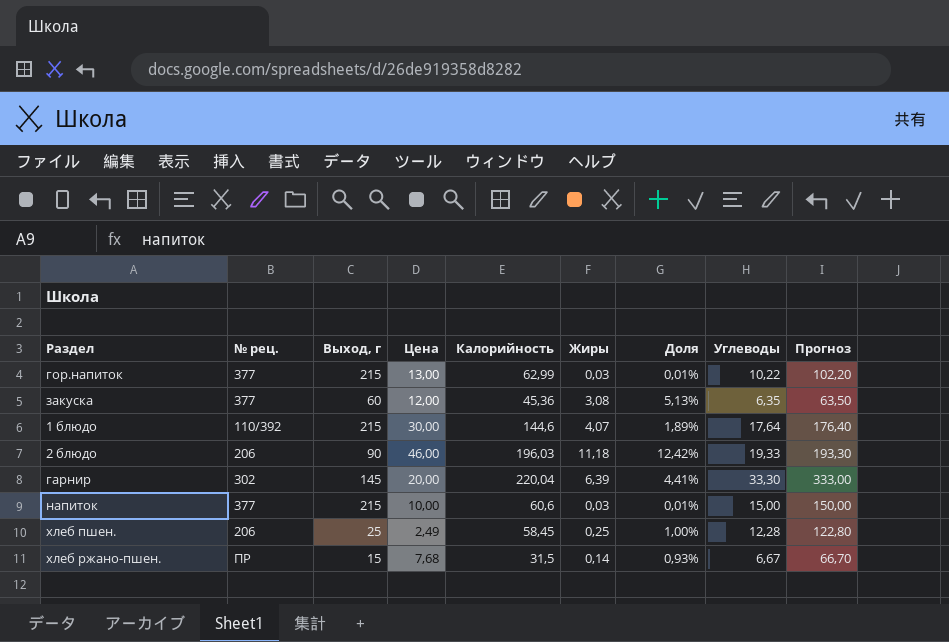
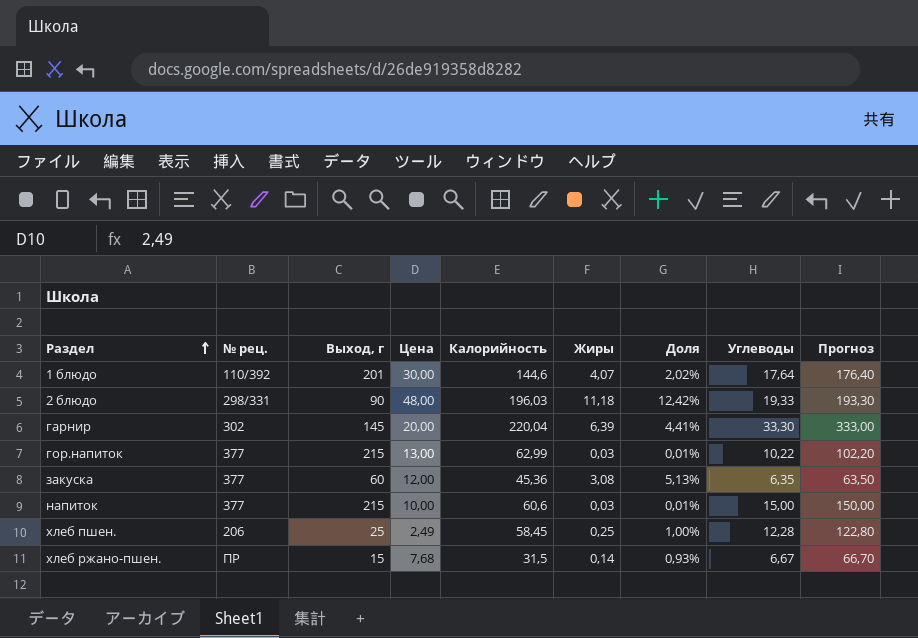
row order: none -> Раздел ascending
1 блюдо | Выход, г: 215 -> 201
1 блюдо | Доля: 1,89% -> 2,02%
2 блюдо | № рец.: 206 -> 298/331
2 блюдо | Цена: 46,00 -> 48,00

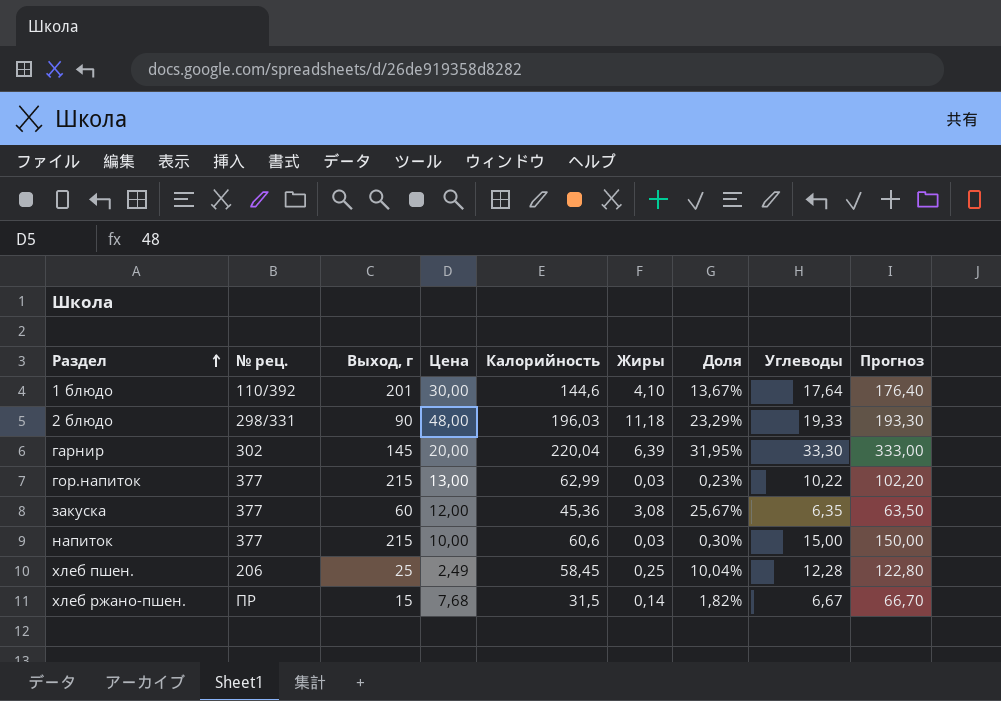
column Доля | formula: [Жиры] / [Выход, г] -> [Жиры] / [Цена]
1 блюдо | Жиры: 4,07 -> 4,10

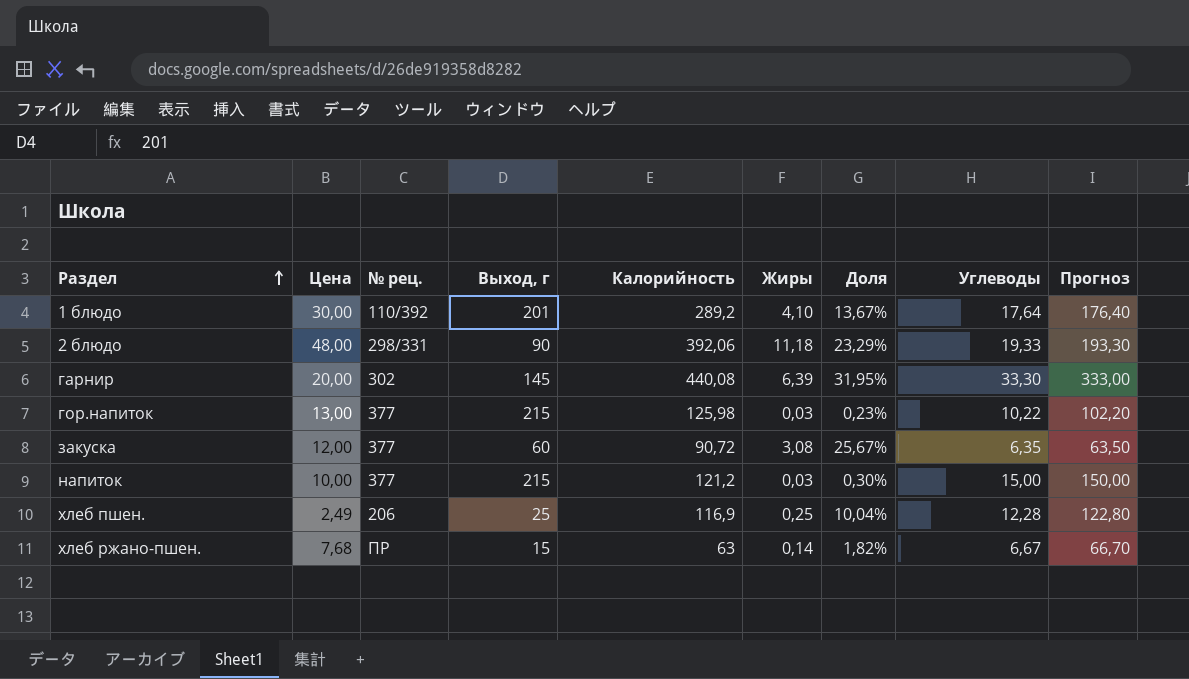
column Цена | position: 4 -> 2
1 блюдо | Калорийность: 144,6 -> 289,2
2 блюдо | Калорийность: 196,03 -> 392,06
гарнир | Калорийность: 220,04 -> 440,08
гор.напиток | Калорийность: 62,99 -> 125,98
закуска | Калорийность: 45,36 -> 90,72
напиток | Калорийность: 60,6 -> 121,2
хлеб пшен. | Калорийность: 58,45 -> 116,9
хлеб ржано-пшен. | Калорийность: 31,5 -> 63

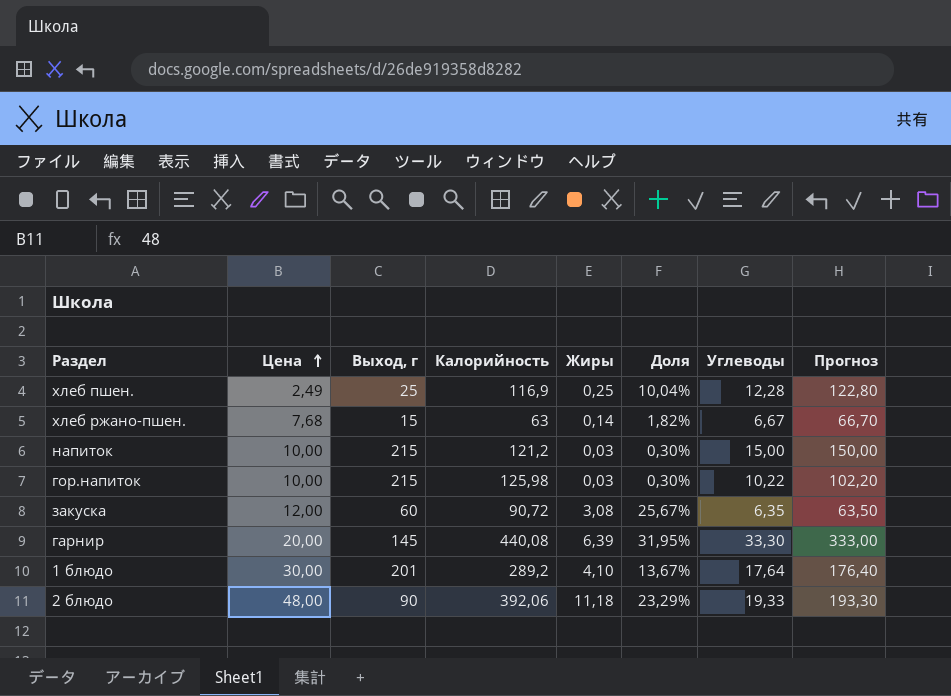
row order: Раздел ascending -> Цена ascending
column № рец. | position: 3 -> none
гор.напиток | Цена: 13,00 -> 10,00
гор.напиток | Доля: 0,23% -> 0,30%

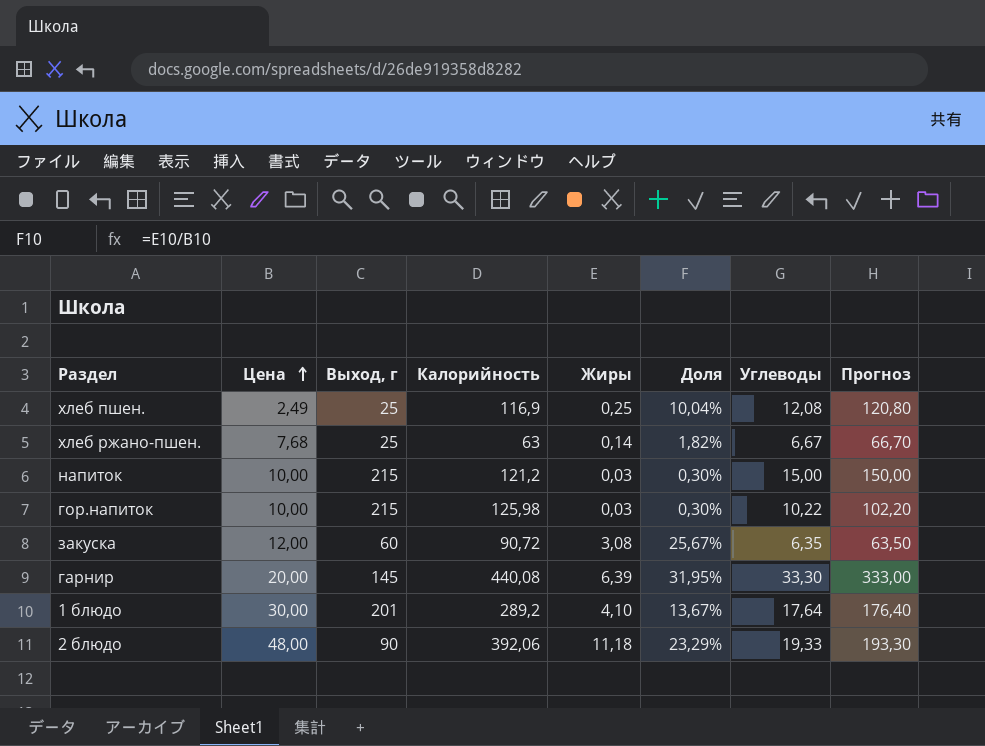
хлеб пшен. | Углеводы: 12,28 -> 12,08
хлеб пшен. | Прогноз: 122,80 -> 120,80
хлеб ржано-пшен. | Выход, г: 15 -> 25

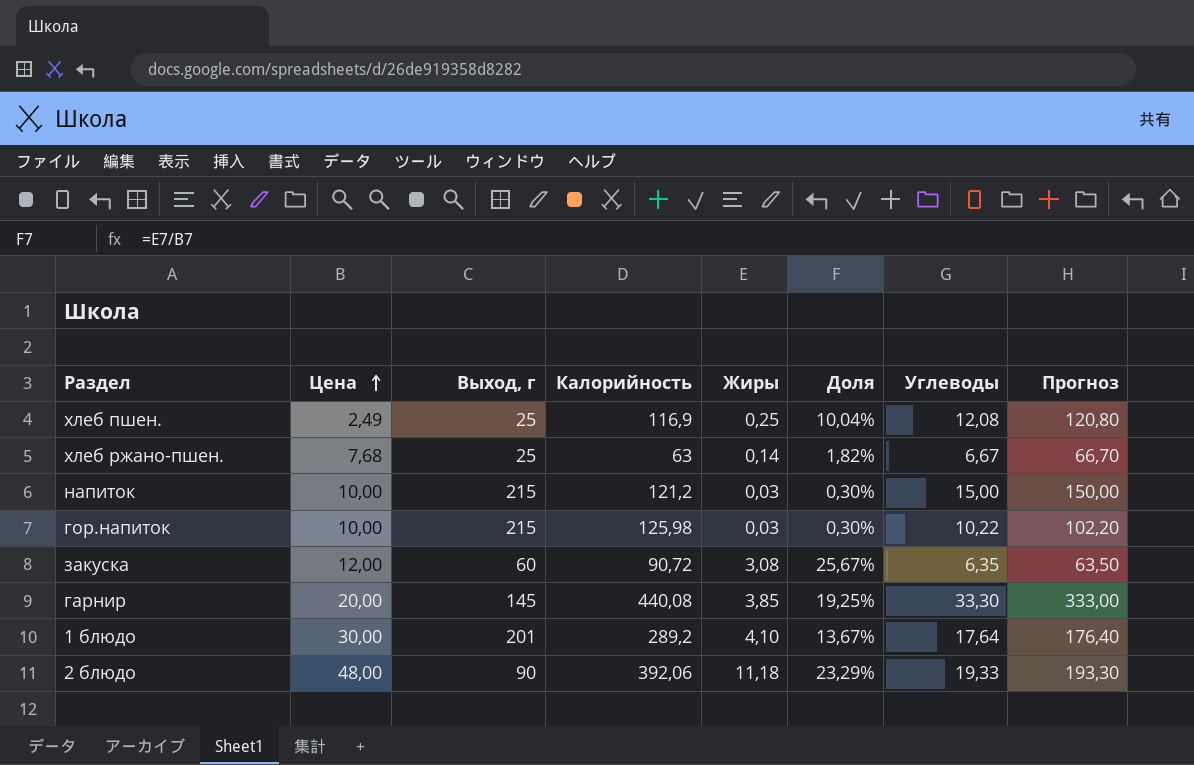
гарнир | Жиры: 6,39 -> 3,85
гарнир | Доля: 31,95% -> 19,25%

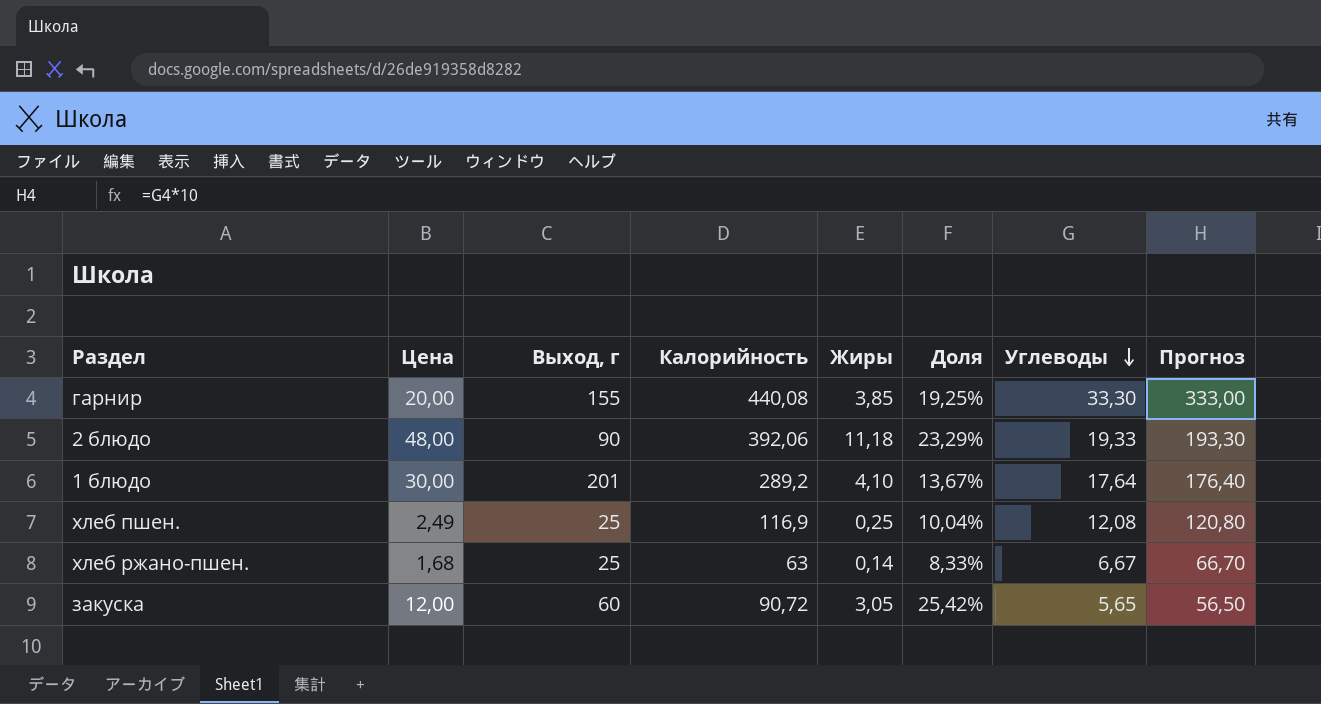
row order: Цена ascending -> Углеводы descending
row напиток: 10,00 | 215 | 121,2 | 0,03 | 0,30% | 15,00 | 150,00 -> none
row гор.напиток: 10,00 | 215 | 125,98 | 0,03 | 0,30% | 10,22 | 102,20 -> none
гарнир | Выход, г: 145 -> 155
хлеб ржано-пшен. | Цена: 7,68 -> 1,68
хлеб ржано-пшен. | Доля: 1,82% -> 8,33%
закуска | Жиры: 3,08 -> 3,05
закуска | Доля: 25,67% -> 25,42%
закуска | Углеводы: 6,35 -> 5,65
закуска | Прогноз: 63,50 -> 56,50

